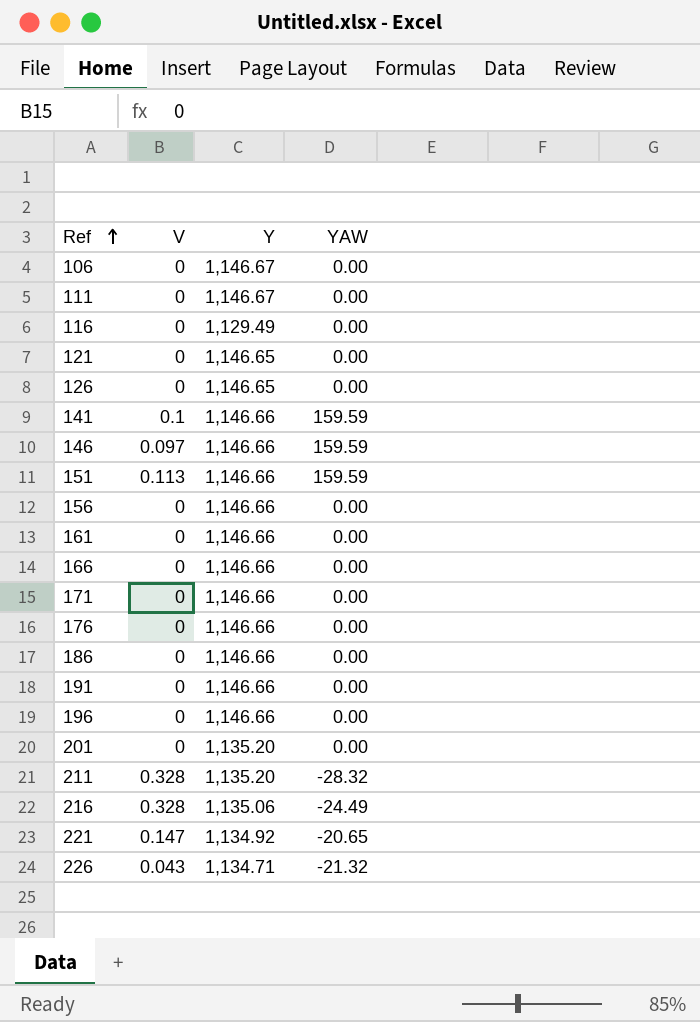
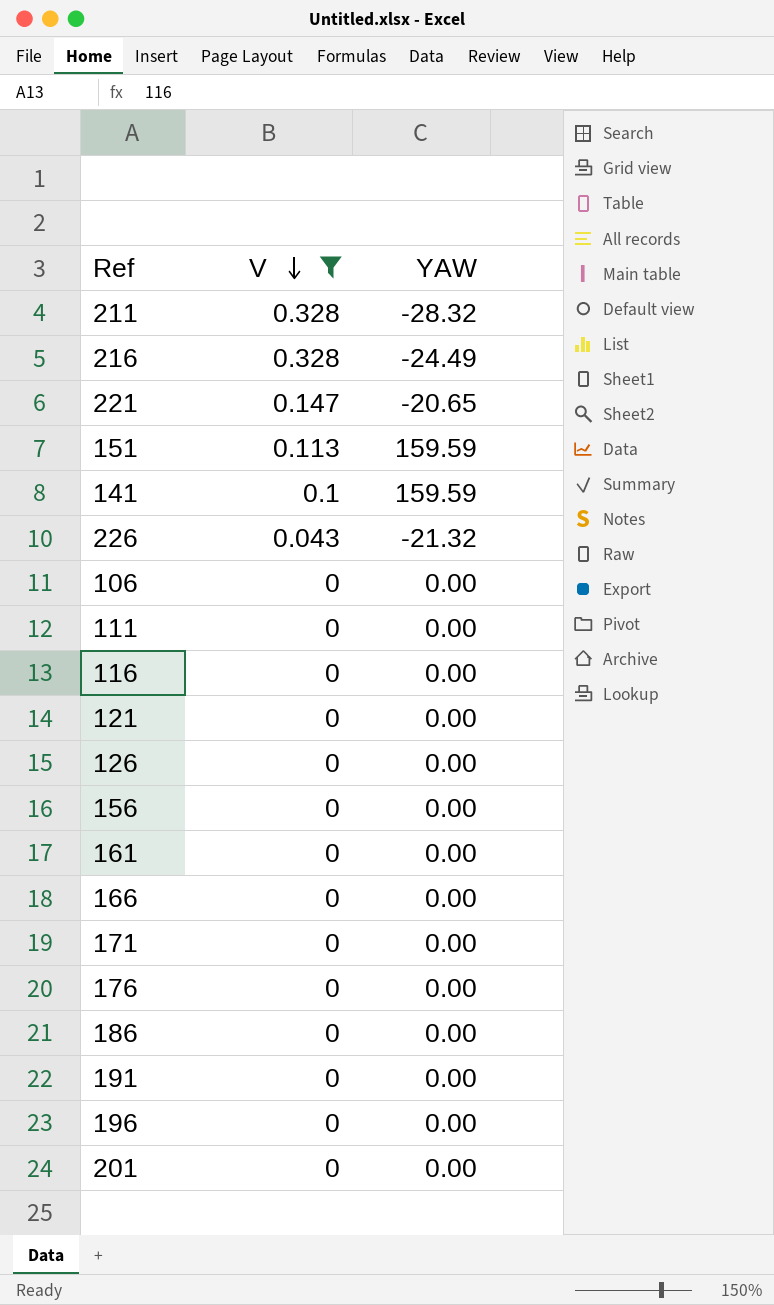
filter: none -> V != 0.097
row order: Ref ascending -> V descending
column Y | position: 3 -> none

